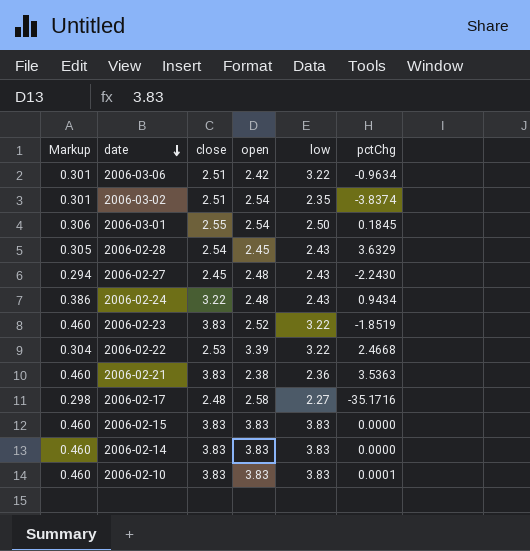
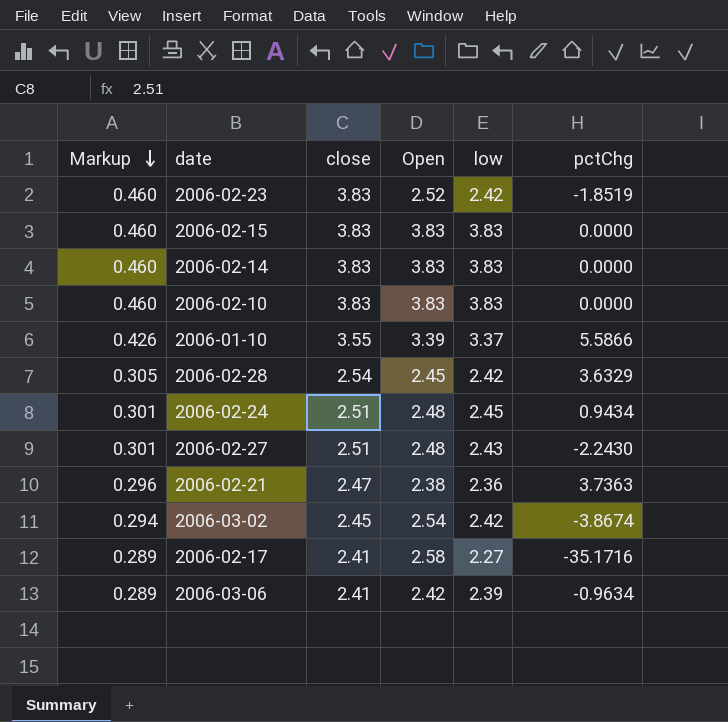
row order: date descending -> Markup descending
column name: open -> Open
row 2006-03-01: 0.306 | 2.55 | 2.54 | 2.50 | 0.1845 -> none
row 2006-02-22: 0.304 | 2.53 | 3.39 | 3.22 | 2.4668 -> none
2006-02-23 | low: 3.22 -> 2.42
2006-02-10 | pctChg: 0.0001 -> 0.0000
row 2006-01-10: none -> 0.426 | 3.55 | 3.39 | 3.37 | 5.5866
2006-02-28 | low: 2.43 -> 2.42
2006-02-24 | Markup: 0.386 -> 0.301
2006-02-24 | close: 3.22 -> 2.51
2006-02-24 | low: 2.43 -> 2.45
2006-02-27 | Markup: 0.294 -> 0.301
2006-02-27 | close: 2.45 -> 2.51
2006-02-21 | Markup: 0.460 -> 0.296
2006-02-21 | close: 3.83 -> 2.47
2006-02-21 | pctChg: 3.5363 -> 3.7363
2006-03-02 | Markup: 0.301 -> 0.294
2006-03-02 | close: 2.51 -> 2.45
2006-03-02 | low: 2.35 -> 2.42
2006-03-02 | pctChg: -3.8374 -> -3.8674
2006-02-17 | Markup: 0.298 -> 0.289
2006-02-17 | close: 2.48 -> 2.41
2006-03-06 | Markup: 0.301 -> 0.289
2006-03-06 | close: 2.51 -> 2.41
2006-03-06 | low: 3.22 -> 2.39

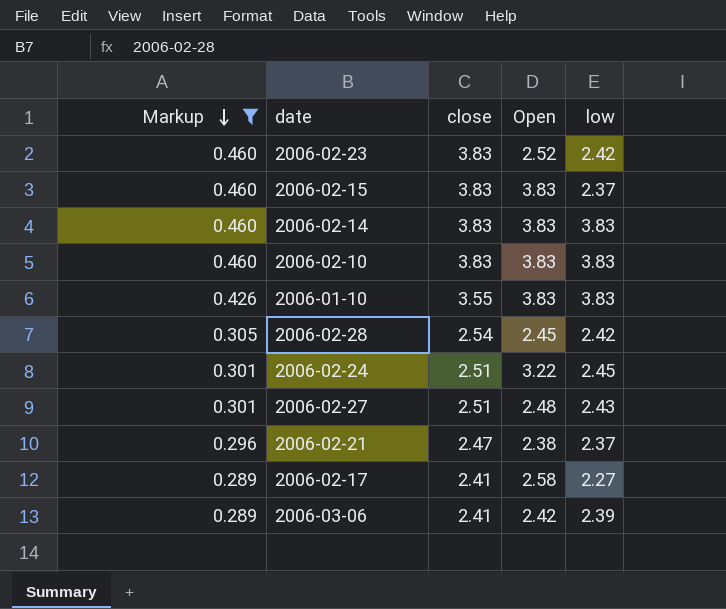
filter: none -> Markup != 0.294
column pctChg | position: 6 -> none
2006-02-15 | low: 3.83 -> 2.37
2006-01-10 | Open: 3.39 -> 3.83
2006-01-10 | low: 3.37 -> 3.83
2006-02-24 | Open: 2.48 -> 3.22
2006-02-21 | low: 2.36 -> 2.37

